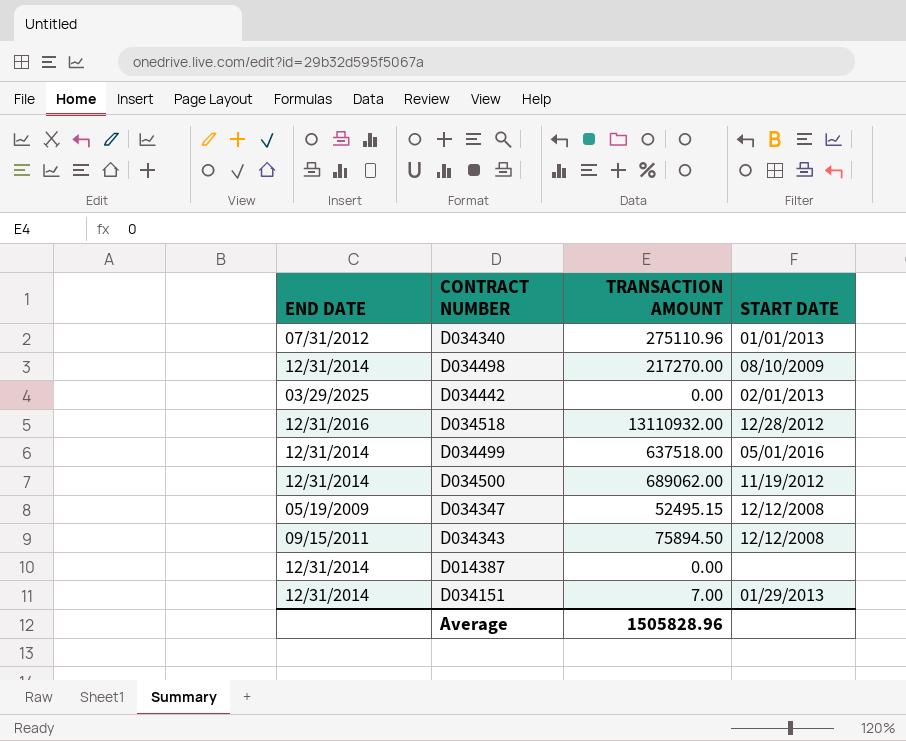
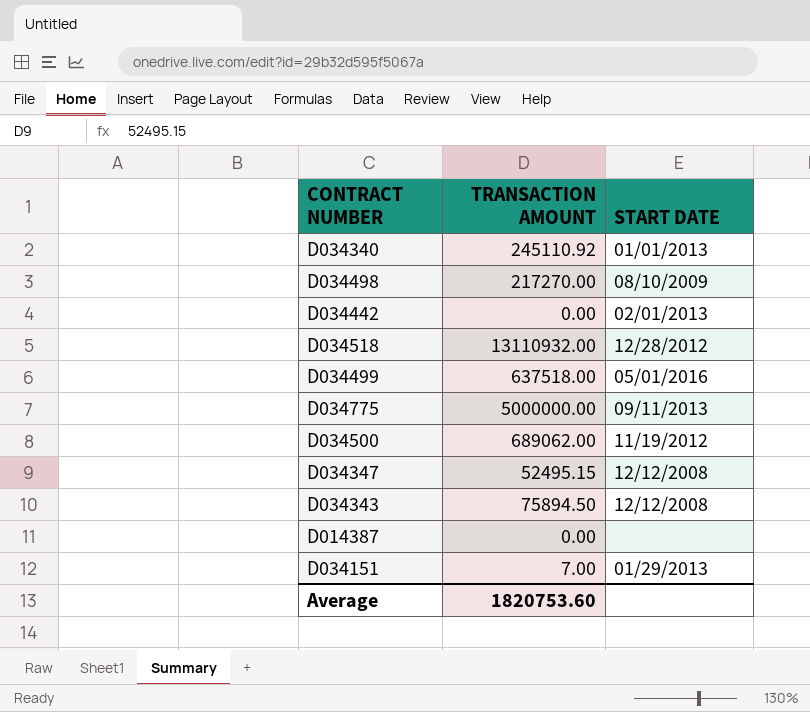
column END DATE | position: 1 -> none
D034340 | TRANSACTION AMOUNT: 275110.96 -> 245110.92
row D034775: none -> 5000000.00 | 09/11/2013
Average | TRANSACTION AMOUNT: 1505828.96 -> 1820753.60

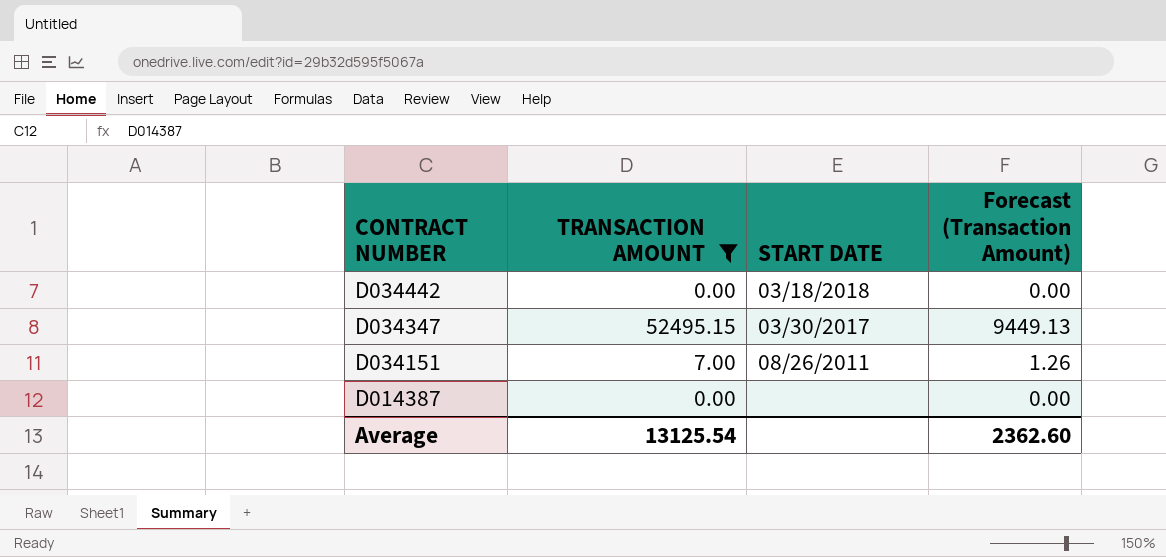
filter: none -> TRANSACTION AMOUNT <= 52495.15
row order: none -> CONTRACT NUMBER descending
column Forecast (Transaction Amount) | formula: none -> [TRANSACTION AMOUNT] * 0.18
D034442 | START DATE: 02/01/2013 -> 03/18/2018
D034347 | START DATE: 12/12/2008 -> 03/30/2017
D034151 | START DATE: 01/29/2013 -> 08/26/2011
Average | TRANSACTION AMOUNT: 1820753.60 -> 13125.54

